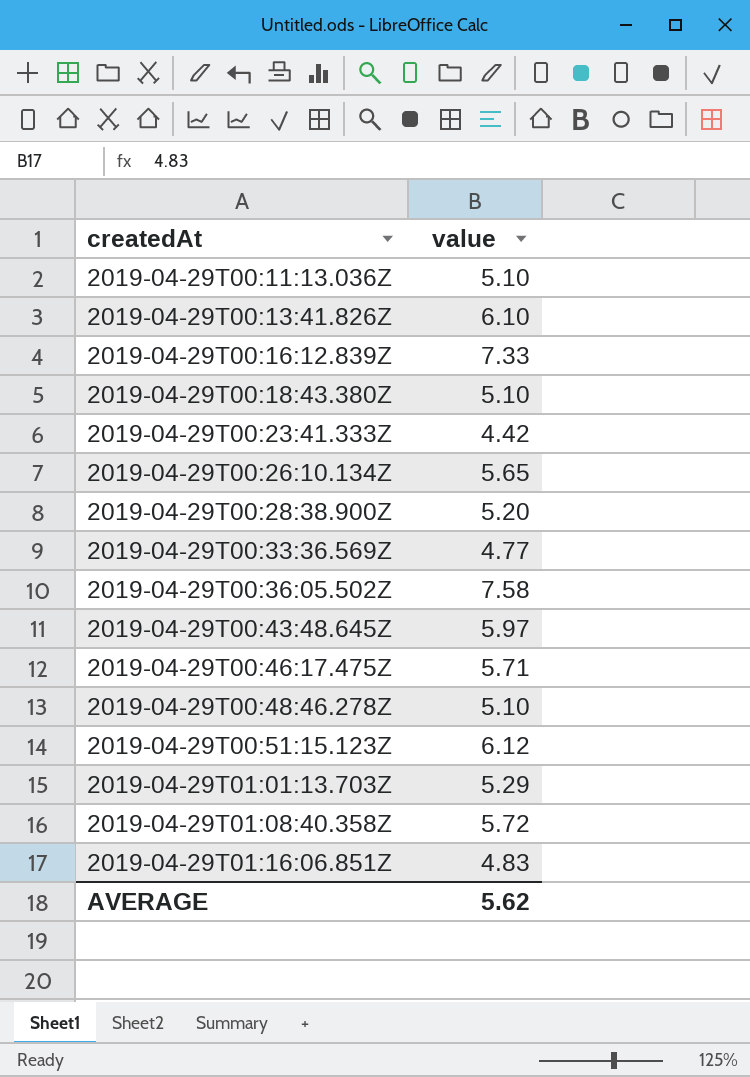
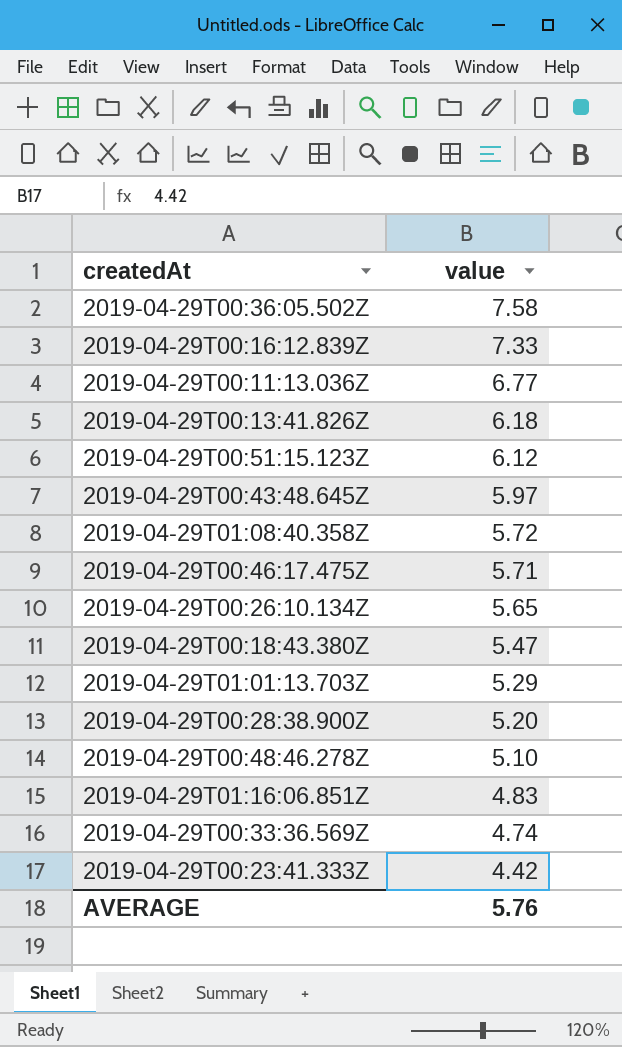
row order: createdAt ascending -> value descending
2019-04-29T00:11:13.036Z | value: 5.10 -> 6.77
2019-04-29T00:13:41.826Z | value: 6.10 -> 6.18
2019-04-29T00:18:43.380Z | value: 5.10 -> 5.47
2019-04-29T00:33:36.569Z | value: 4.77 -> 4.74
AVERAGE | value: 5.62 -> 5.76

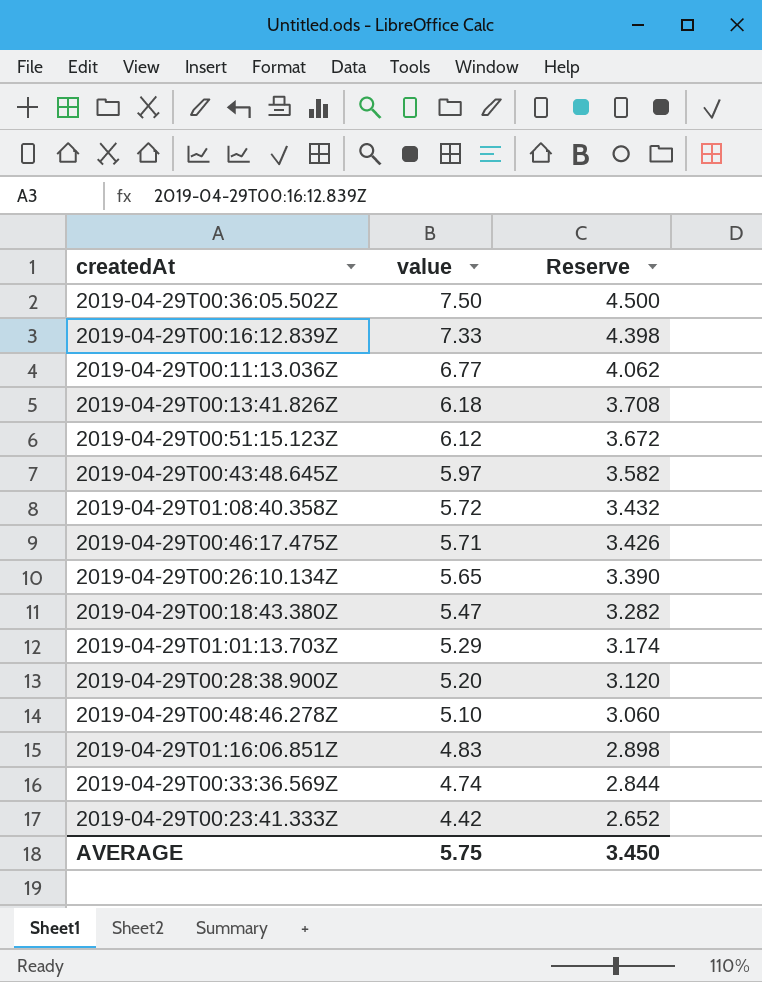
column Reserve | formula: none -> [value] * 0.6
2019-04-29T00:36:05.502Z | value: 7.58 -> 7.50
AVERAGE | value: 5.76 -> 5.75

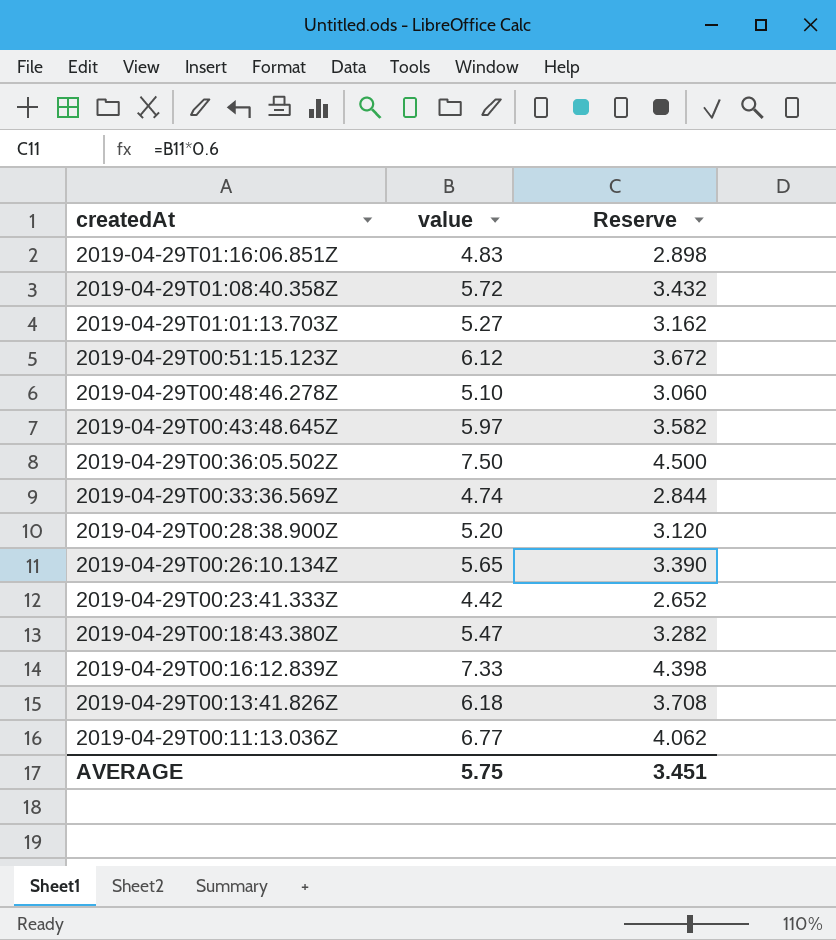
row order: value descending -> createdAt descending
row 2019-04-29T00:46:17.475Z: 5.71 | 3.426 -> none
2019-04-29T01:01:13.703Z | value: 5.29 -> 5.27
2019-04-29T01:01:13.703Z | Reserve: 3.174 -> 3.162
AVERAGE | Reserve: 3.450 -> 3.451

